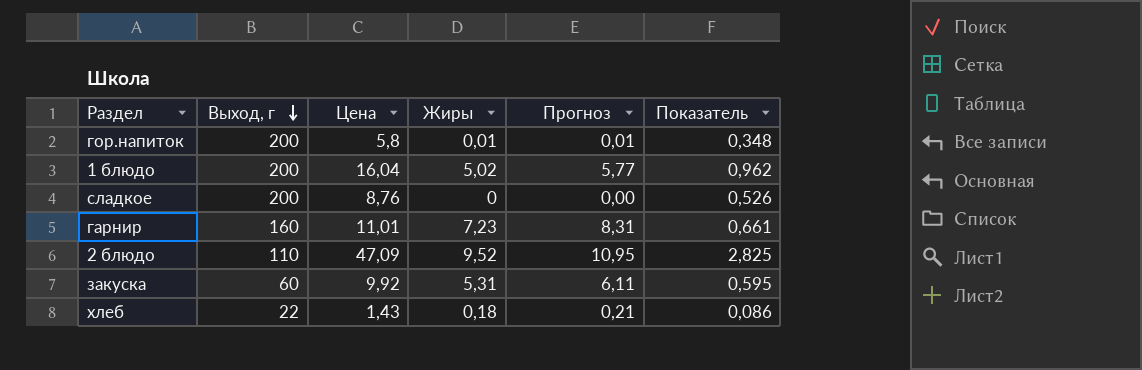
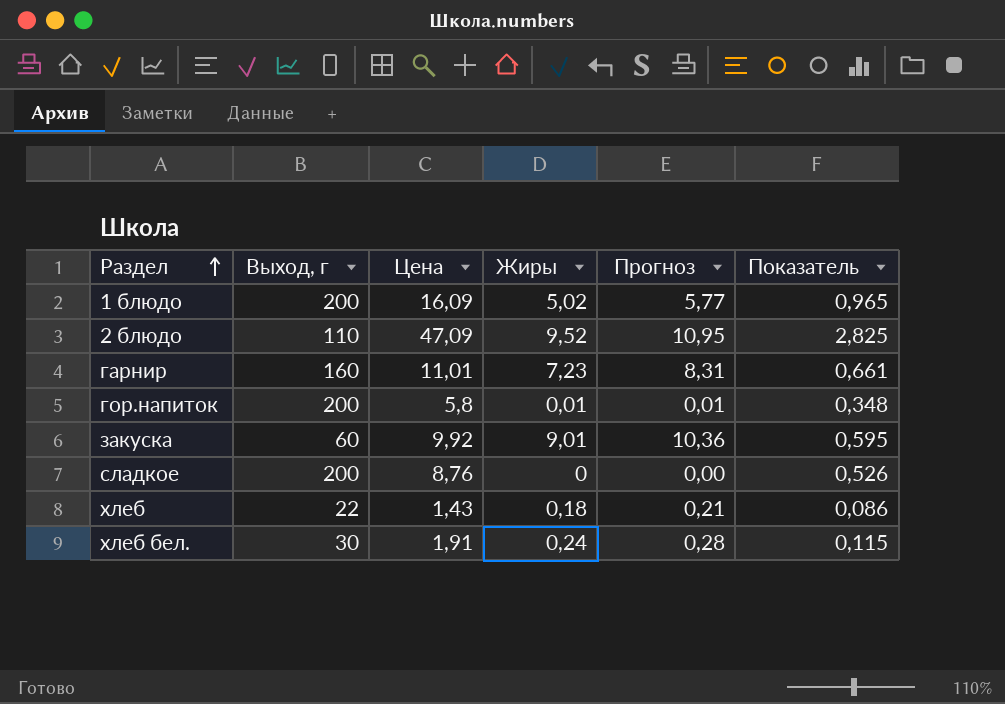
row order: Выход, г descending -> Раздел ascending
1 блюдо | Цена: 16,04 -> 16,09
1 блюдо | Показатель: 0,962 -> 0,965
закуска | Жиры: 5,31 -> 9,01
закуска | Прогноз: 6,11 -> 10,36
row хлеб бел.: none -> 30 | 1,91 | 0,24 | 0,28 | 0,115

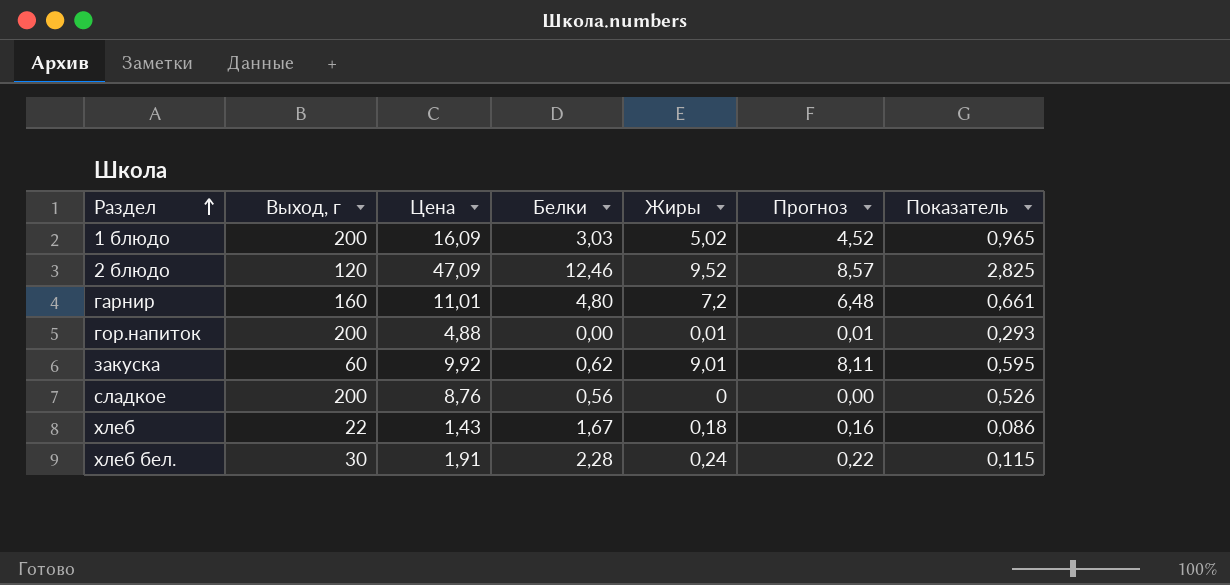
column Белки | position: none -> 4
column Прогноз | formula: [Жиры] * 1,15 -> [Жиры] * 0,9
2 блюдо | Выход, г: 110 -> 120
гарнир | Жиры: 7,23 -> 7,2
гор.напиток | Цена: 5,8 -> 4,88
гор.напиток | Показатель: 0,348 -> 0,293

